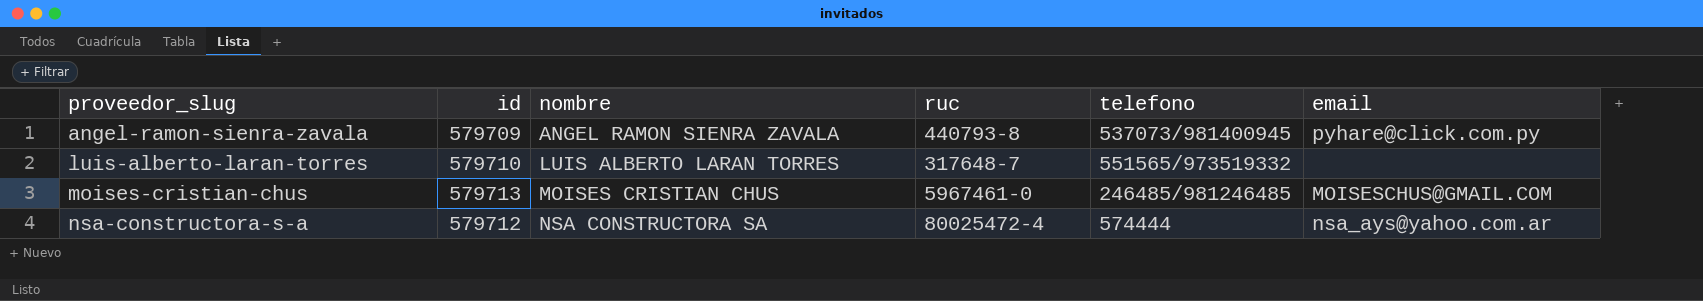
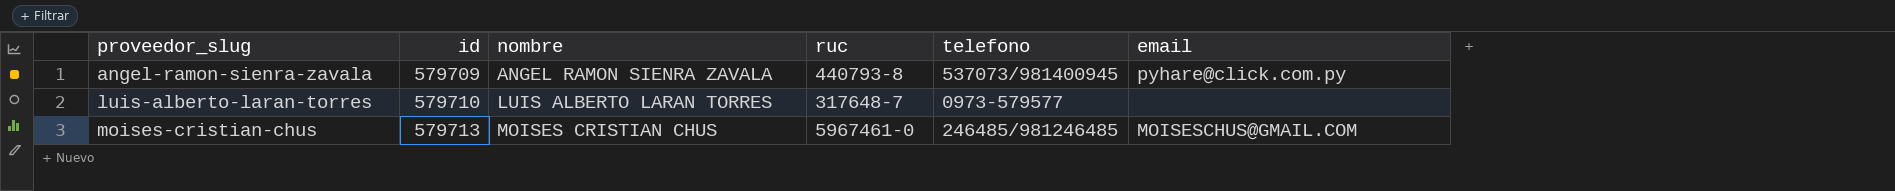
row nsa-constructora-s-a: 579712 | NSA CONSTRUCTORA SA | 80025472-4 | 574444 | nsa_ays@yahoo.com.ar -> none
luis-alberto-laran-torres | telefono: 551565/973519332 -> 0973-579577

